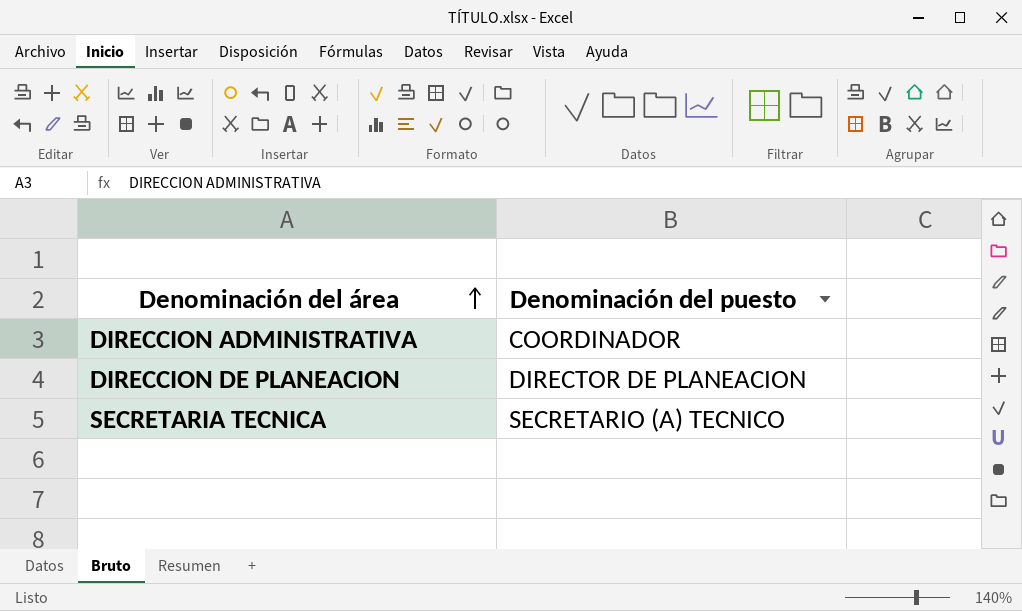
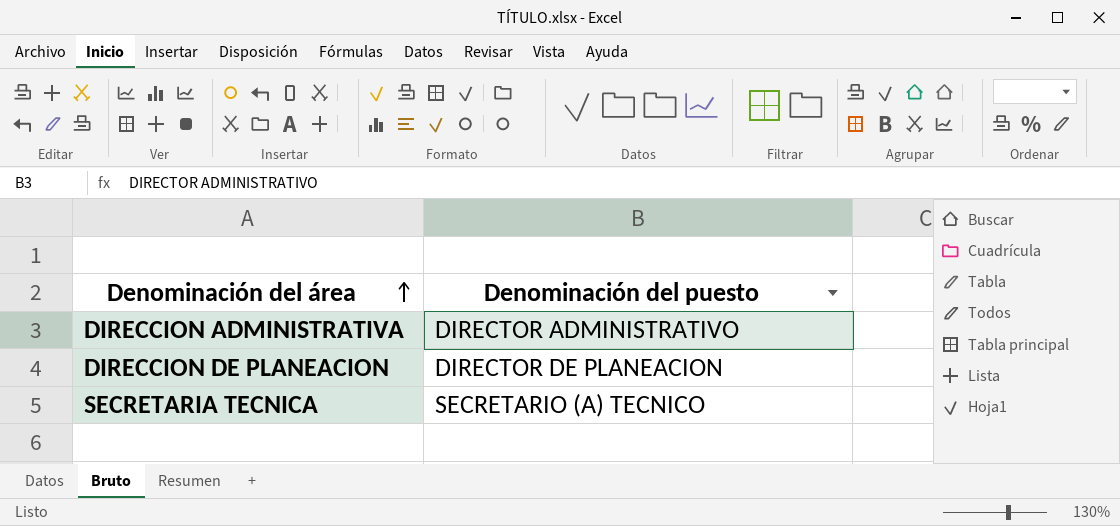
DIRECCION ADMINISTRATIVA | Denominación del puesto: COORDINADOR -> DIRECTOR ADMINISTRATIVO

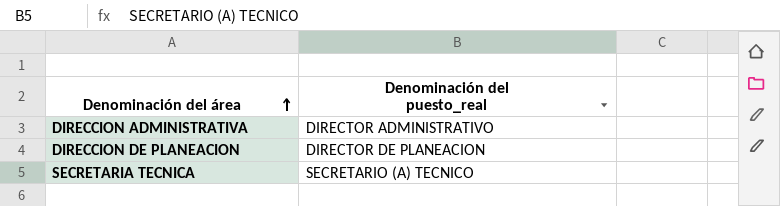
column name: Denominación del puesto -> Denominación del puesto_real

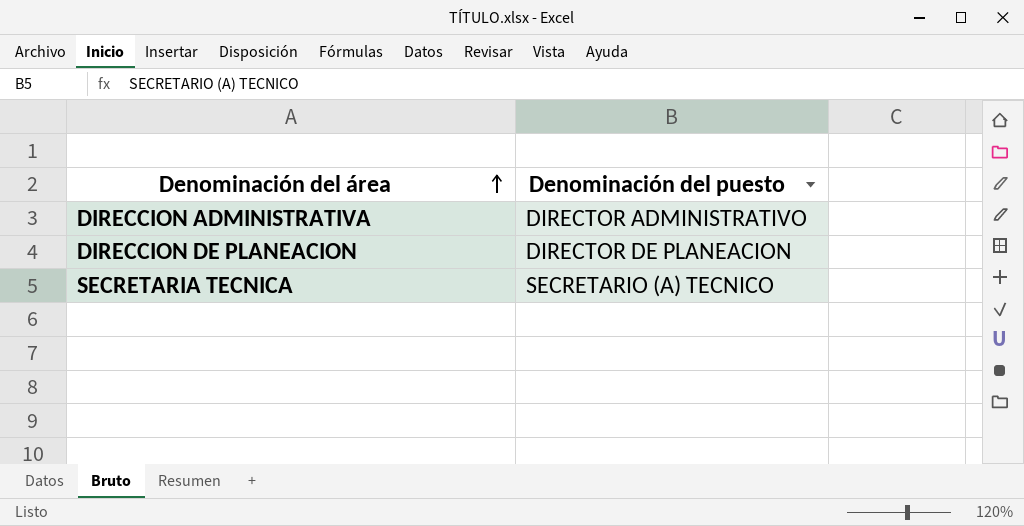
column name: Denominación del puesto_real -> Denominación del puesto

